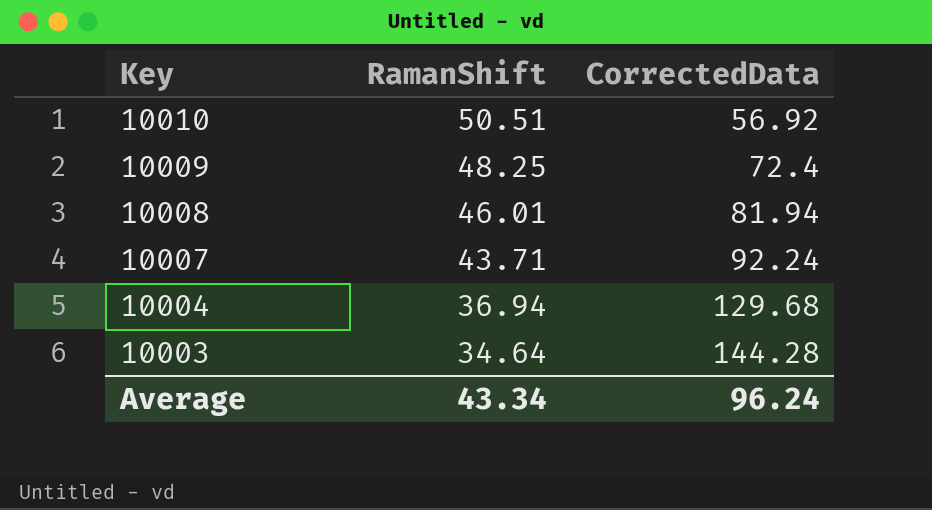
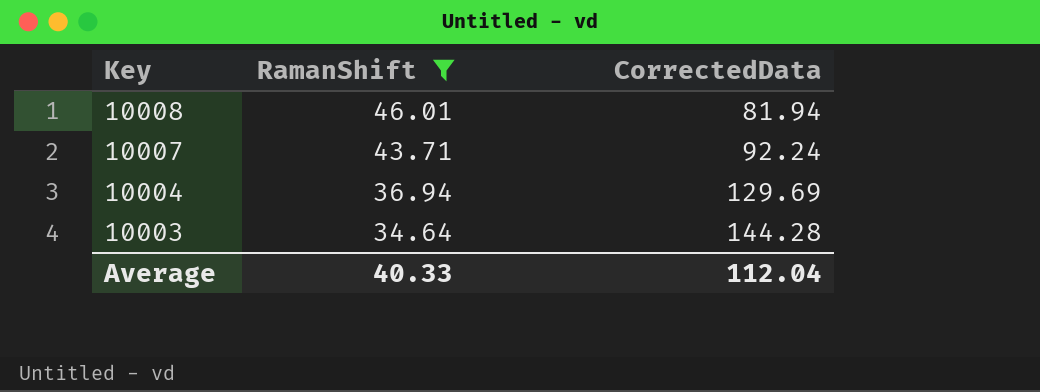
filter: none -> RamanShift <= 46.01
10004 | CorrectedData: 129.68 -> 129.69
Average | RamanShift: 43.34 -> 40.33
Average | CorrectedData: 96.24 -> 112.04

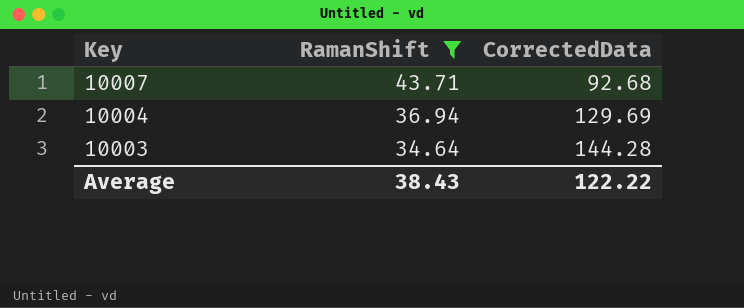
row 10008: 46.01 | 81.94 -> none
10007 | CorrectedData: 92.24 -> 92.68
Average | RamanShift: 40.33 -> 38.43
Average | CorrectedData: 112.04 -> 122.22

